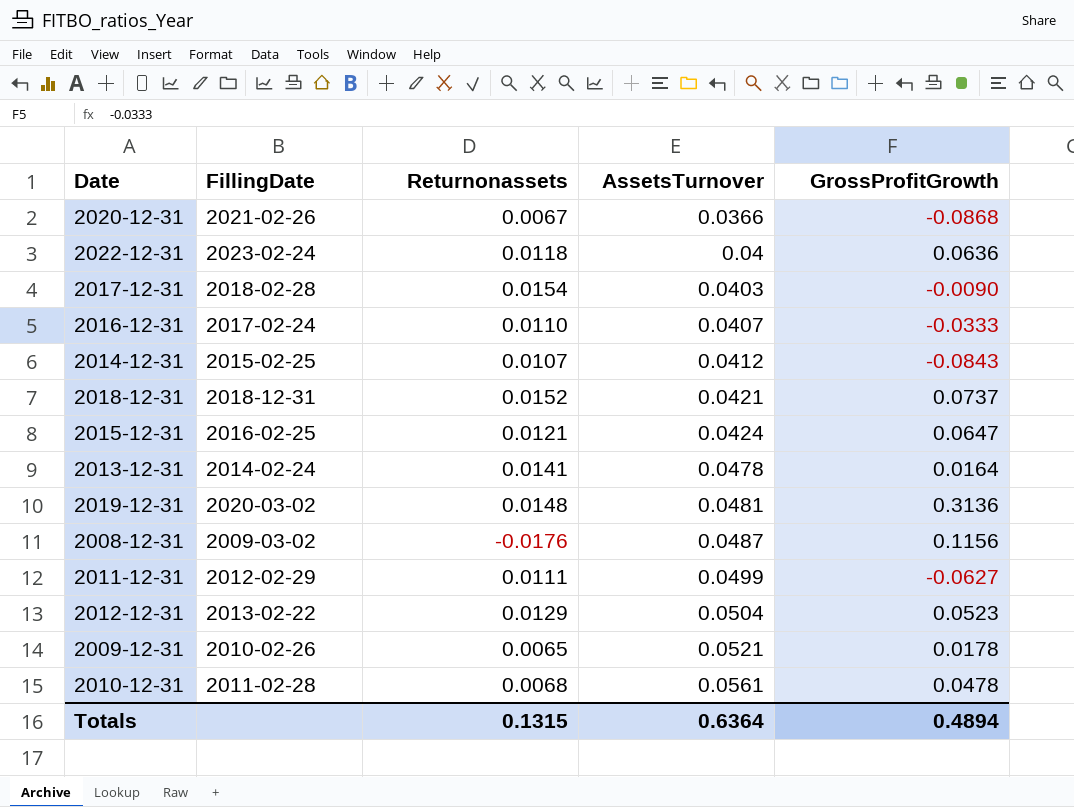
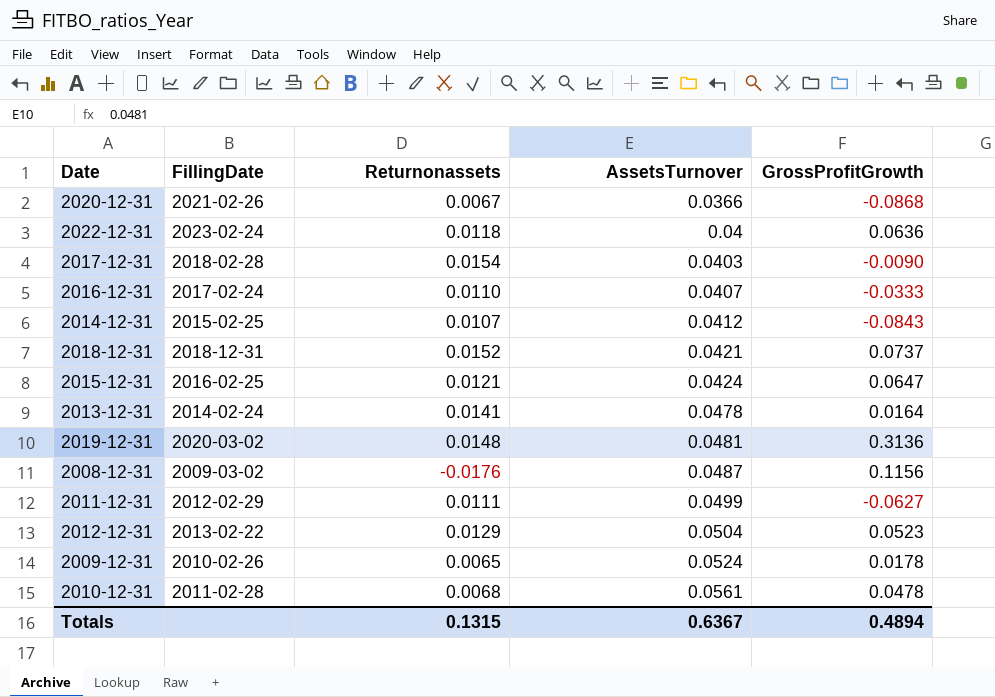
2009-12-31 | AssetsTurnover: 0.0521 -> 0.0524
Totals | AssetsTurnover: 0.6364 -> 0.6367

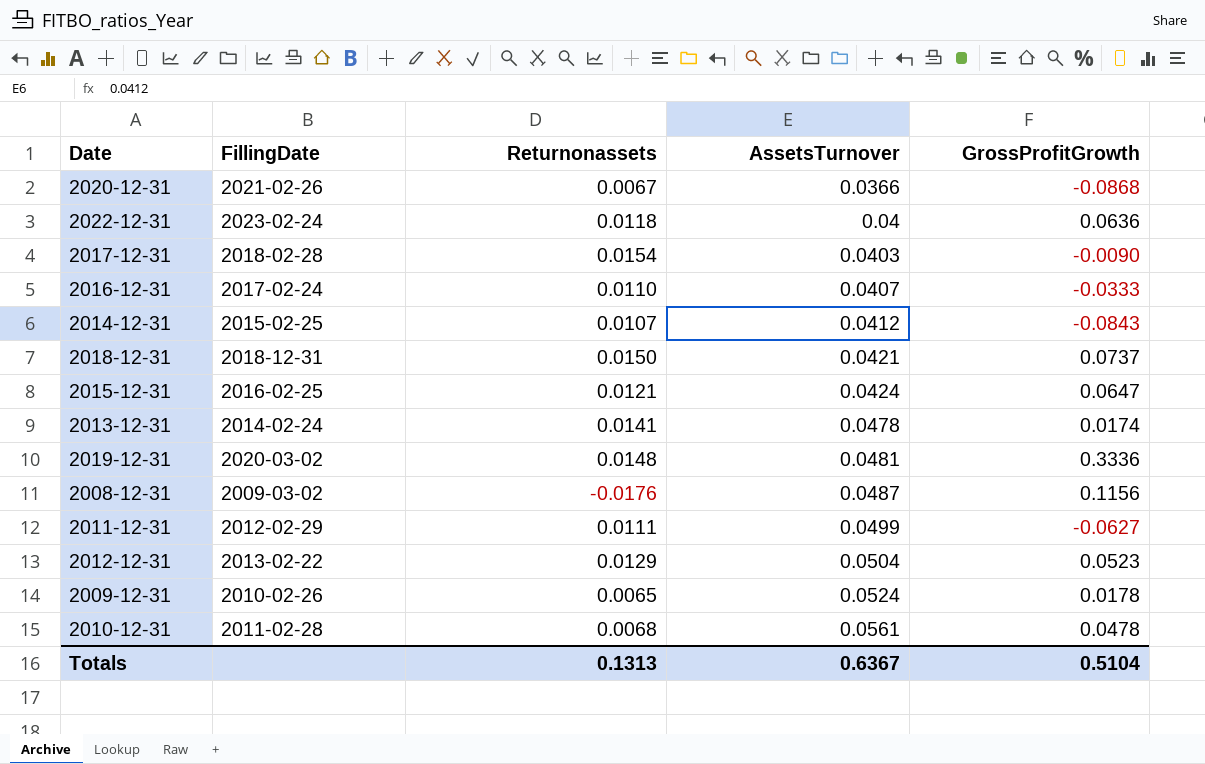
2018-12-31 | Returnonassets: 0.0152 -> 0.0150
2013-12-31 | GrossProfitGrowth: 0.0164 -> 0.0174
2019-12-31 | GrossProfitGrowth: 0.3136 -> 0.3336
Totals | Returnonassets: 0.1315 -> 0.1313
Totals | GrossProfitGrowth: 0.4894 -> 0.5104

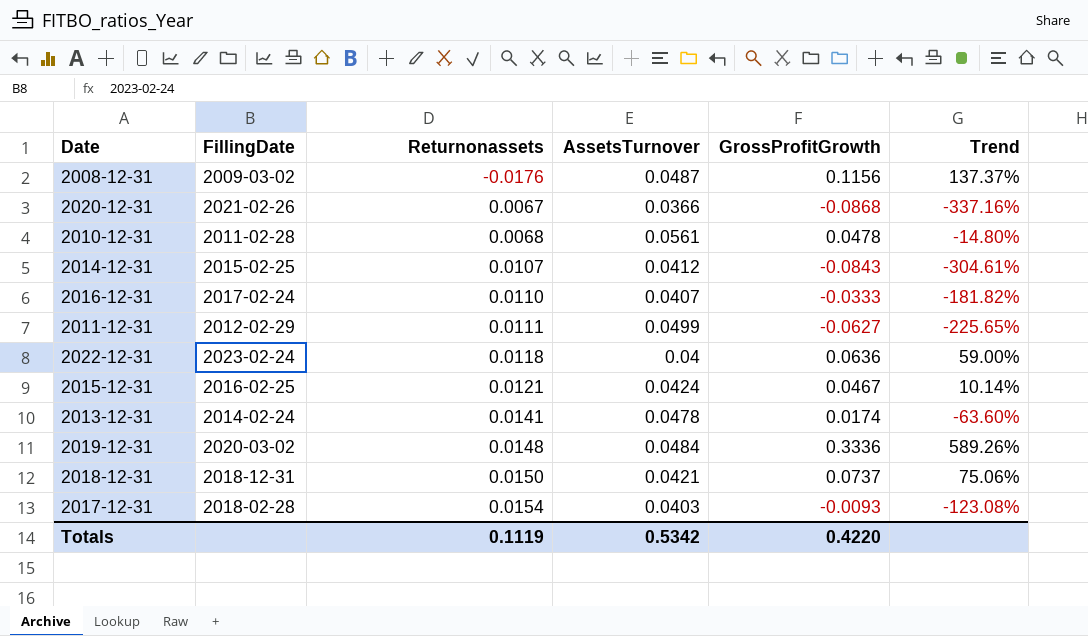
row order: AssetsTurnover ascending -> Returnonassets ascending
column Trend | formula: none -> ([GrossProfitGrowth] - [AssetsTurnover]) / [AssetsTurnover]
row 2012-12-31: 2013-02-22 | 0.0129 | 0.0504 | 0.0523 -> none
row 2009-12-31: 2010-02-26 | 0.0065 | 0.0524 | 0.0178 -> none
2015-12-31 | GrossProfitGrowth: 0.0647 -> 0.0467
2019-12-31 | AssetsTurnover: 0.0481 -> 0.0484
2017-12-31 | GrossProfitGrowth: -0.0090 -> -0.0093
Totals | Returnonassets: 0.1313 -> 0.1119
Totals | AssetsTurnover: 0.6367 -> 0.5342
Totals | GrossProfitGrowth: 0.5104 -> 0.4220

